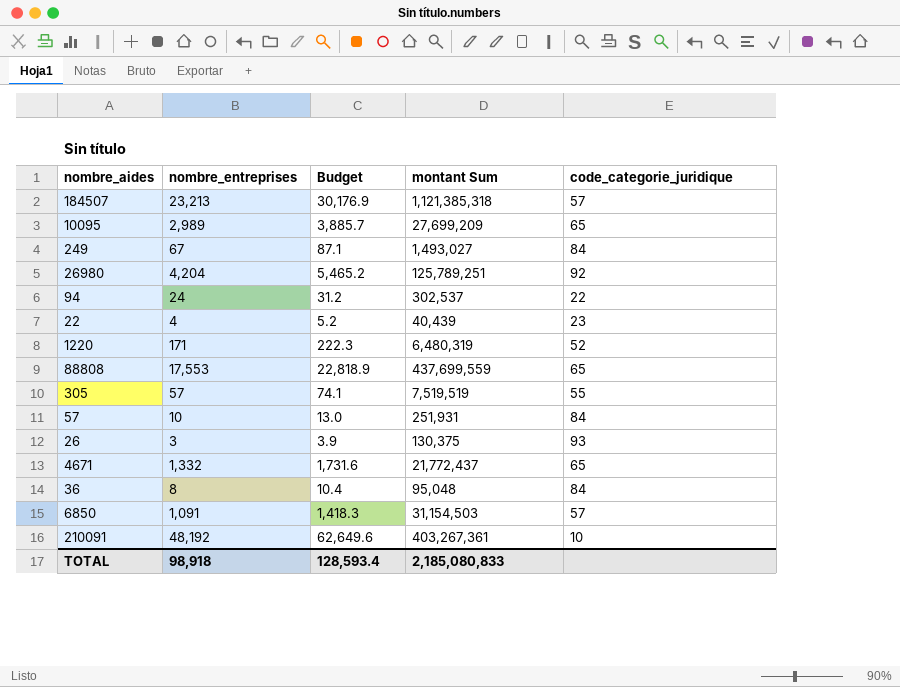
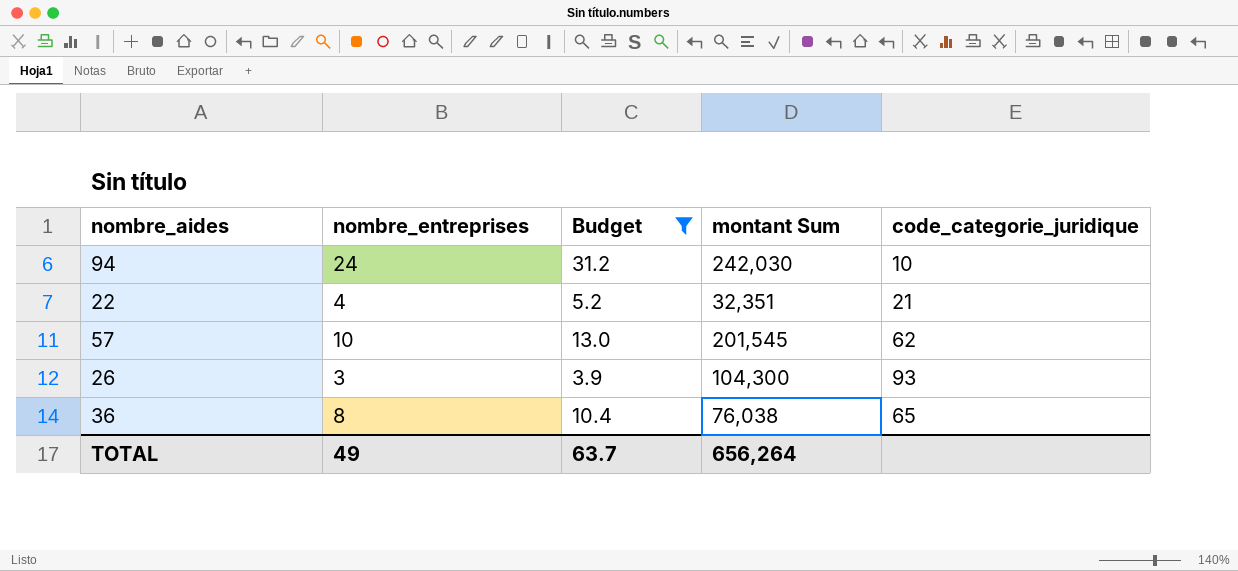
filter: none -> Budget <= 31.2
94 | montant Sum: 302,537 -> 242,030
94 | code_categorie_juridique: 22 -> 10
22 | montant Sum: 40,439 -> 32,351
22 | code_categorie_juridique: 23 -> 21
57 | montant Sum: 251,931 -> 201,545
57 | code_categorie_juridique: 84 -> 62
26 | montant Sum: 130,375 -> 104,300
36 | montant Sum: 95,048 -> 76,038
36 | code_categorie_juridique: 84 -> 65
TOTAL | nombre_entreprises: 98,918 -> 49
TOTAL | Budget: 128,593.4 -> 63.7
TOTAL | montant Sum: 2,185,080,833 -> 656,264

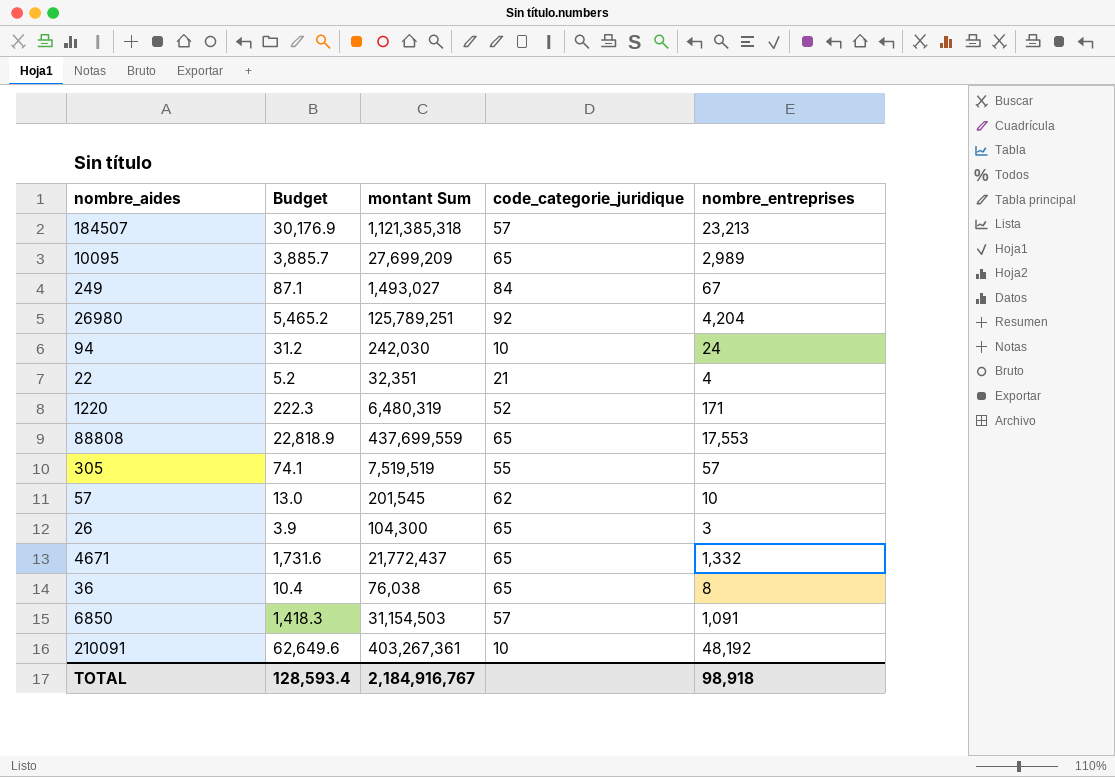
filter: Budget <= 31.2 -> none
column nombre_entreprises | position: 2 -> 5
26 | code_categorie_juridique: 93 -> 65
TOTAL | Budget: 63.7 -> 128,593.4
TOTAL | montant Sum: 656,264 -> 2,184,916,767
TOTAL | nombre_entreprises: 49 -> 98,918

